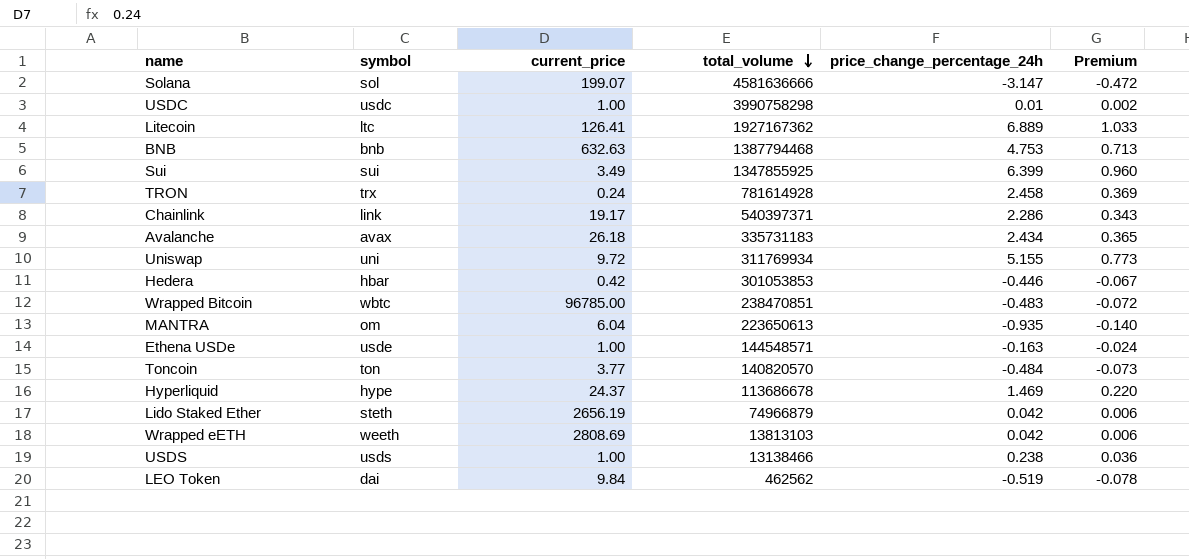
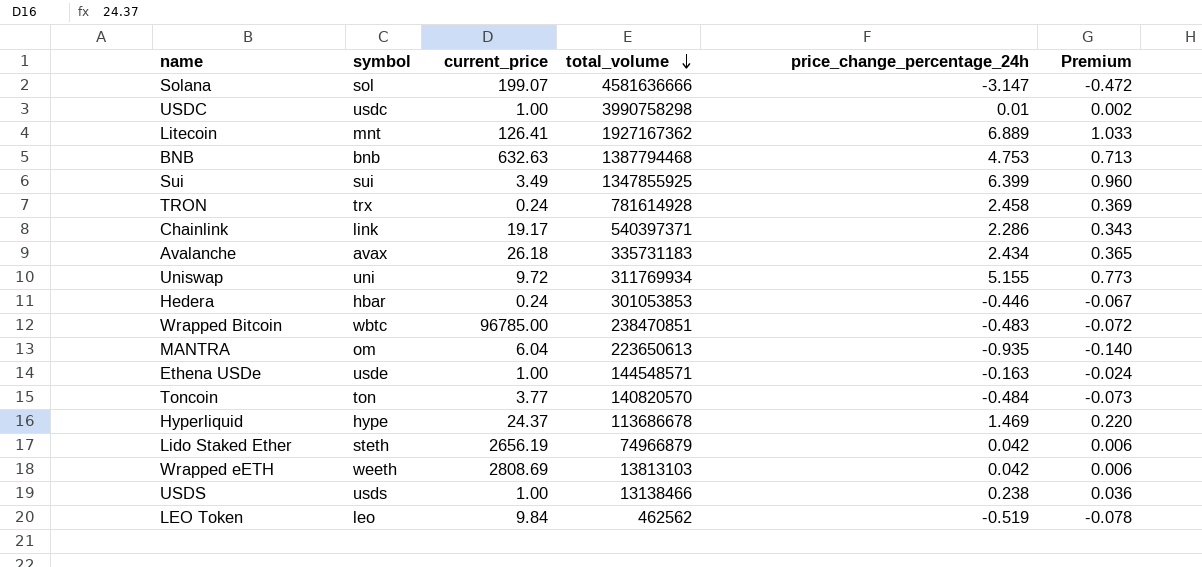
Litecoin | symbol: ltc -> mnt
Hedera | current_price: 0.42 -> 0.24
LEO Token | symbol: dai -> leo

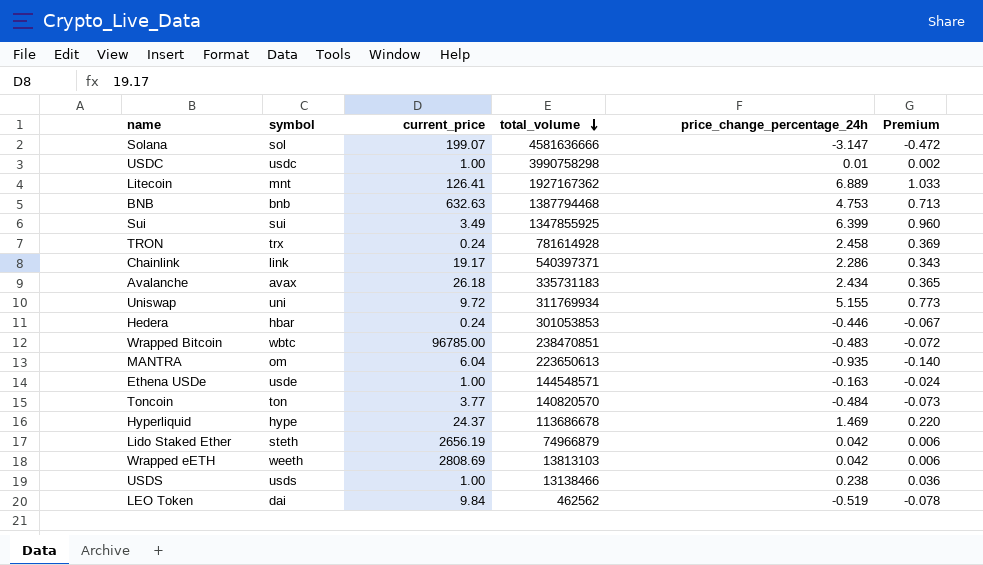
LEO Token | symbol: leo -> dai

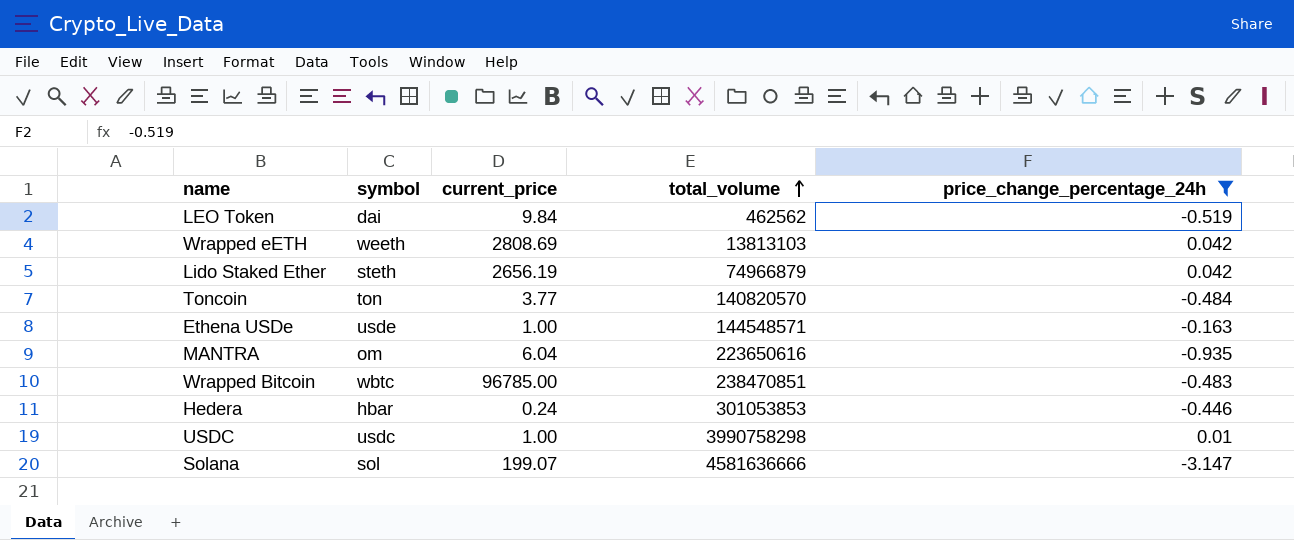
filter: none -> price_change_percentage_24h <= 0.042
row order: total_volume descending -> total_volume ascending
column Premium | formula: [price_change_percentage_24h] * 0.15 -> none
MANTRA | total_volume: 223650613 -> 223650616

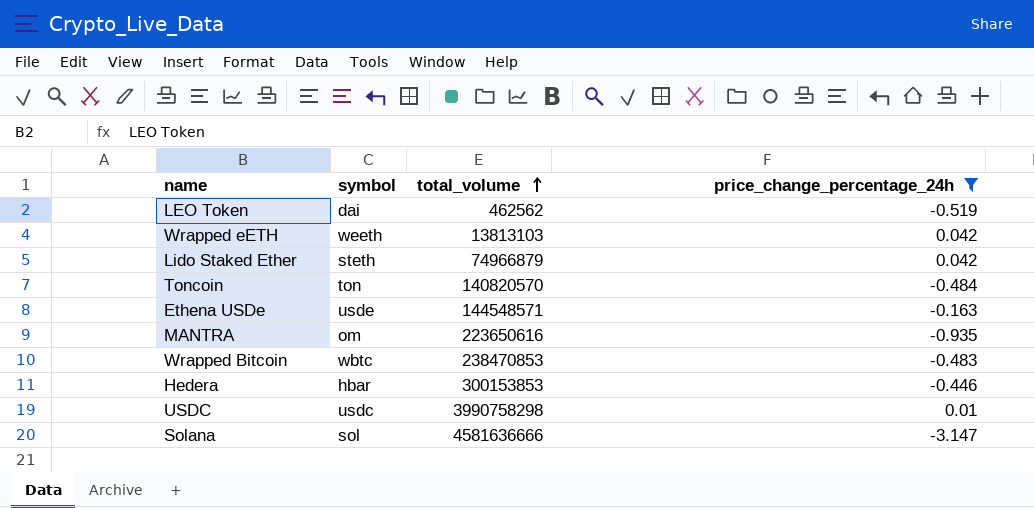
column current_price | position: 3 -> none
Wrapped Bitcoin | total_volume: 238470851 -> 238470853
Hedera | total_volume: 301053853 -> 300153853

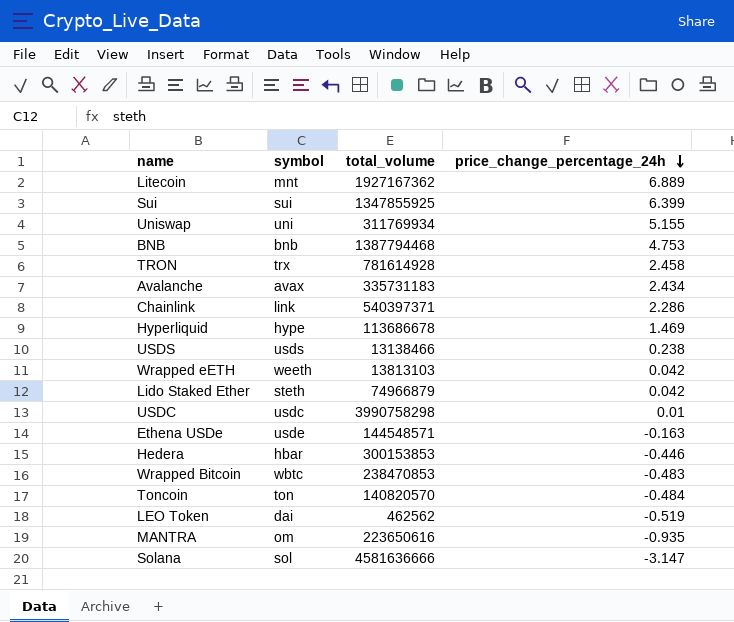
filter: price_change_percentage_24h <= 0.042 -> none
row order: total_volume ascending -> price_change_percentage_24h descending

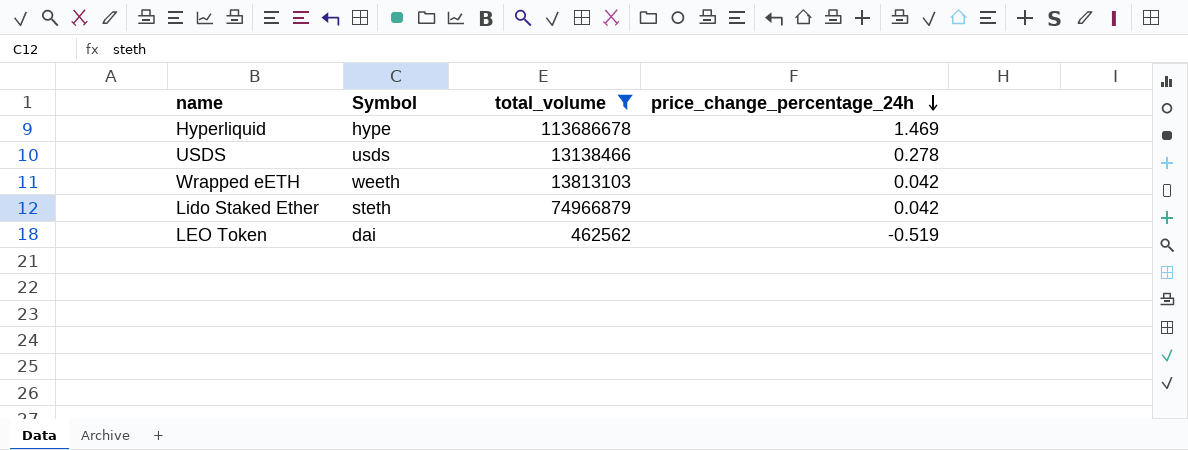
filter: none -> total_volume <= 113686678
column name: symbol -> Symbol
USDS | price_change_percentage_24h: 0.238 -> 0.278

